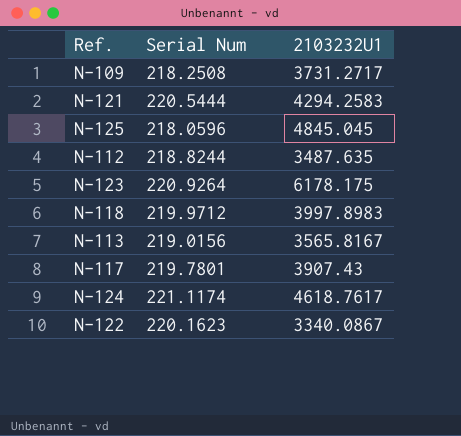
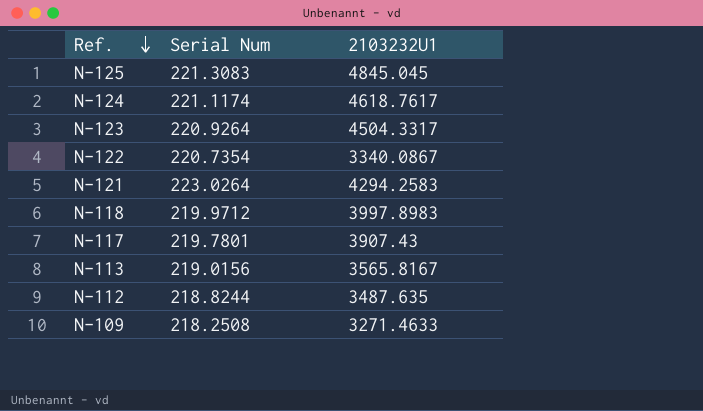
row order: none -> Ref. descending
N-125 | Serial Num: 218.0596 -> 221.3083
N-123 | 2103232U1: 6178.175 -> 4504.3317
N-122 | Serial Num: 220.1623 -> 220.7354
N-121 | Serial Num: 220.5444 -> 223.0264
N-109 | 2103232U1: 3731.2717 -> 3271.4633

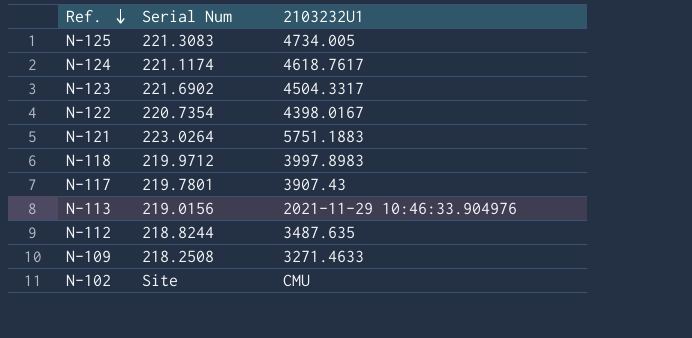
N-125 | 2103232U1: 4845.045 -> 4734.005
N-123 | Serial Num: 220.9264 -> 221.6902
N-122 | 2103232U1: 3340.0867 -> 4398.0167
N-121 | 2103232U1: 4294.2583 -> 5751.1883
N-113 | 2103232U1: 3565.8167 -> 2021-11-29 10:46:33.904976
row N-102: none -> Site | CMU

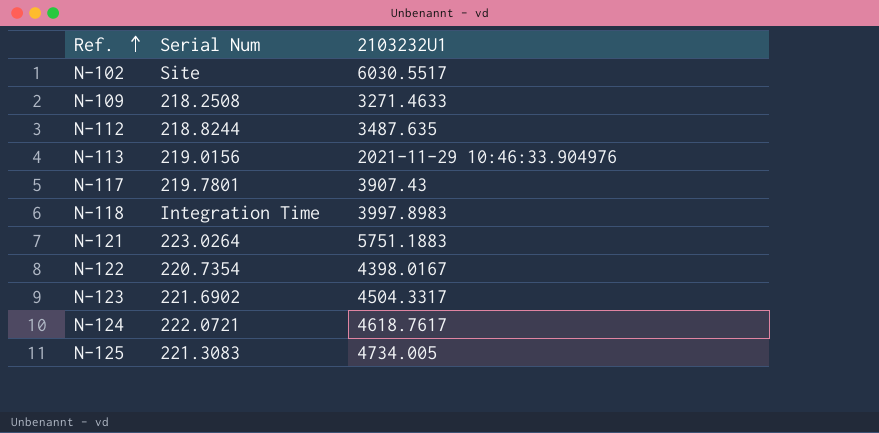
row order: Ref. descending -> Ref. ascending
N-102 | 2103232U1: CMU -> 6030.5517
N-118 | Serial Num: 219.9712 -> Integration Time
N-124 | Serial Num: 221.1174 -> 222.0721

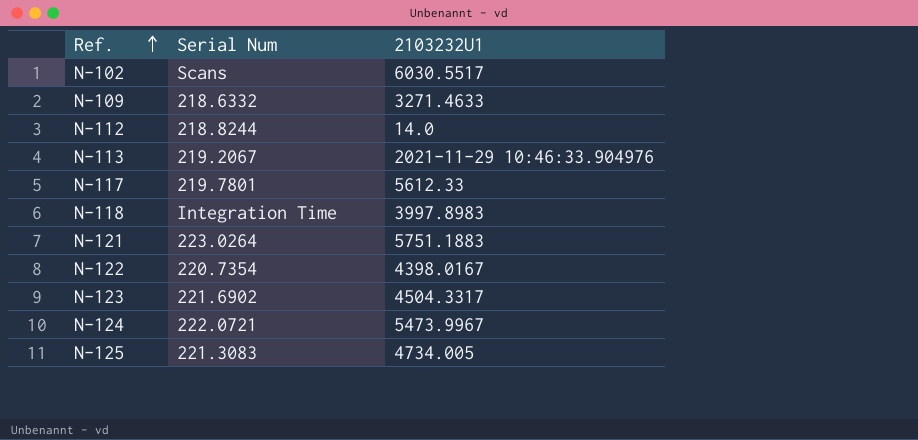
N-102 | Serial Num: Site -> Scans
N-109 | Serial Num: 218.2508 -> 218.6332
N-112 | 2103232U1: 3487.635 -> 14.0
N-113 | Serial Num: 219.0156 -> 219.2067
N-117 | 2103232U1: 3907.43 -> 5612.33
N-124 | 2103232U1: 4618.7617 -> 5473.9967

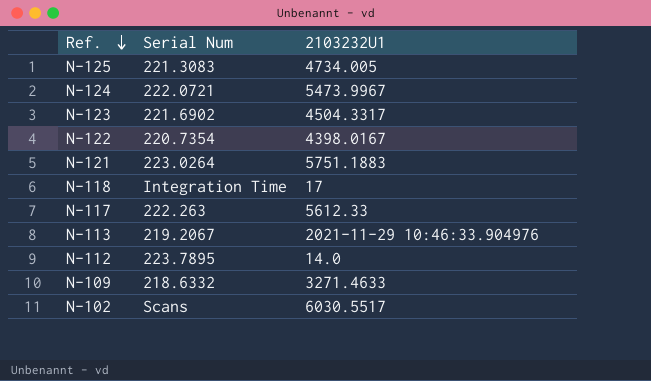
row order: Ref. ascending -> Ref. descending
N-118 | 2103232U1: 3997.8983 -> 17
N-117 | Serial Num: 219.7801 -> 222.263
N-112 | Serial Num: 218.8244 -> 223.7895

